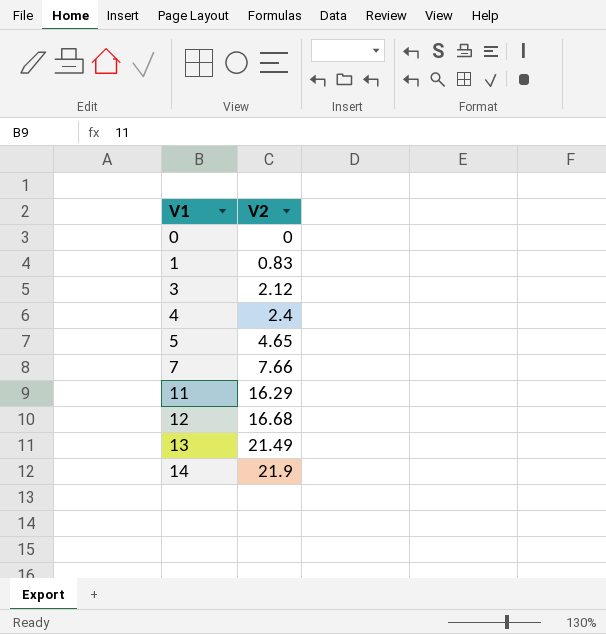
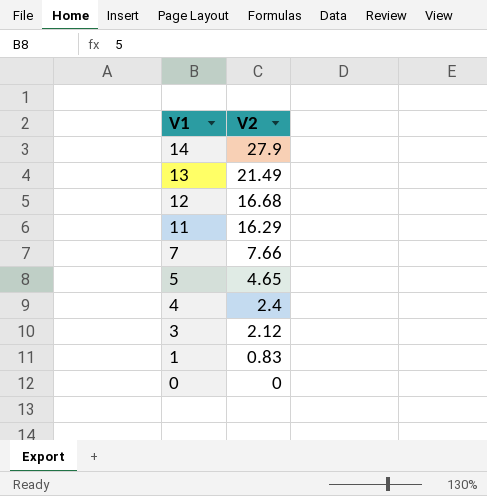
row order: V1 ascending -> V1 descending
14 | V2: 21.9 -> 27.9

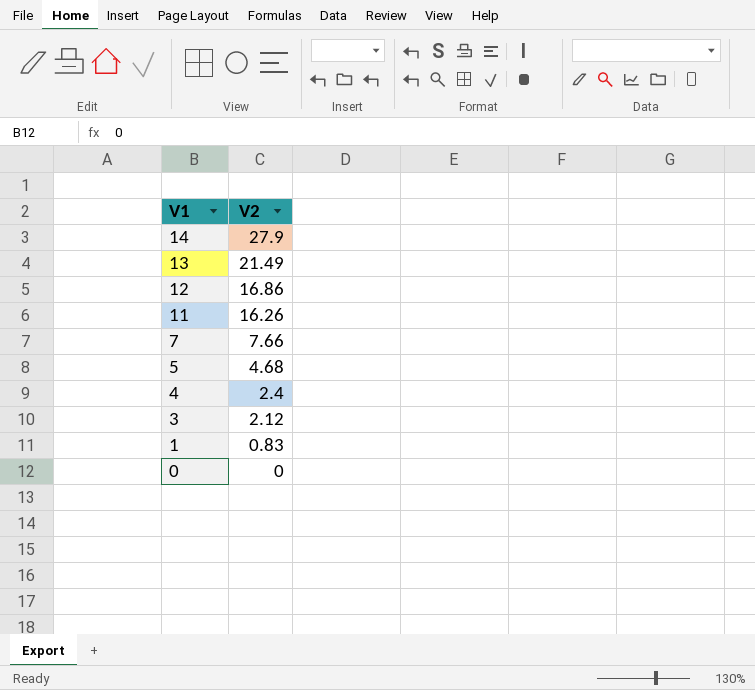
12 | V2: 16.68 -> 16.86
11 | V2: 16.29 -> 16.26
5 | V2: 4.65 -> 4.68

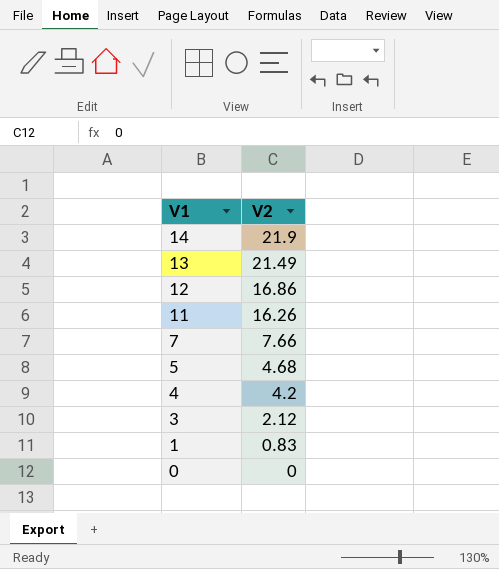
14 | V2: 27.9 -> 21.9
4 | V2: 2.4 -> 4.2

